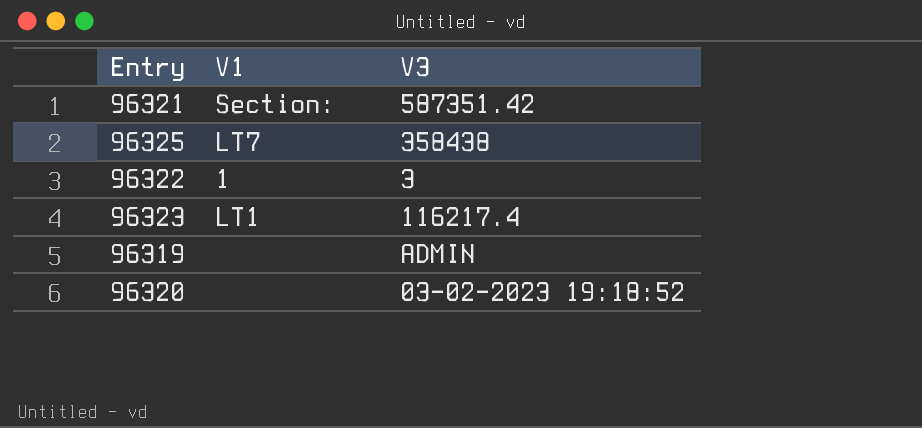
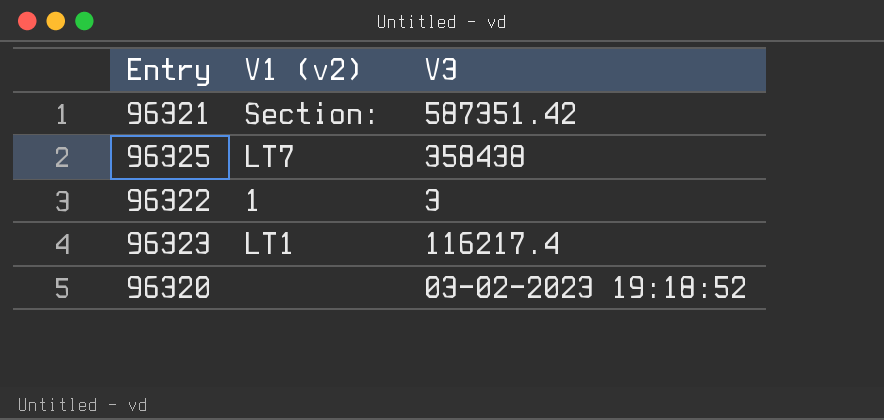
column name: V1 -> V1 (v2)
row 96319: none | ADMIN -> none

